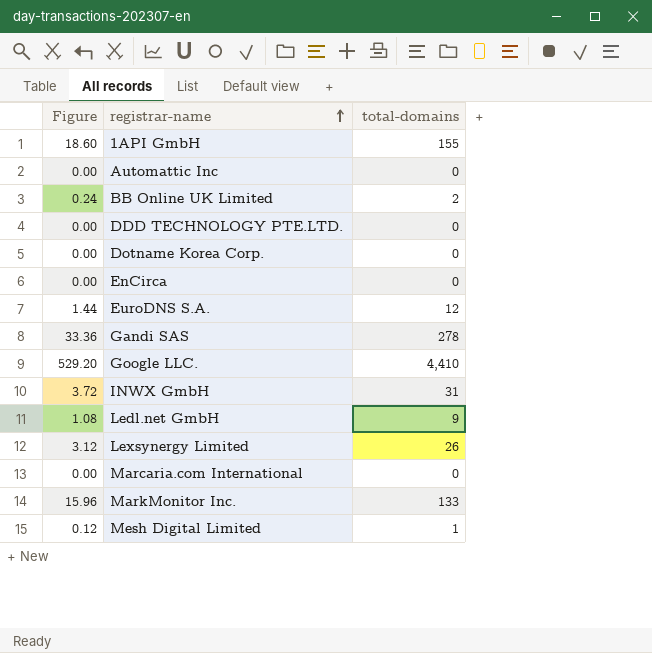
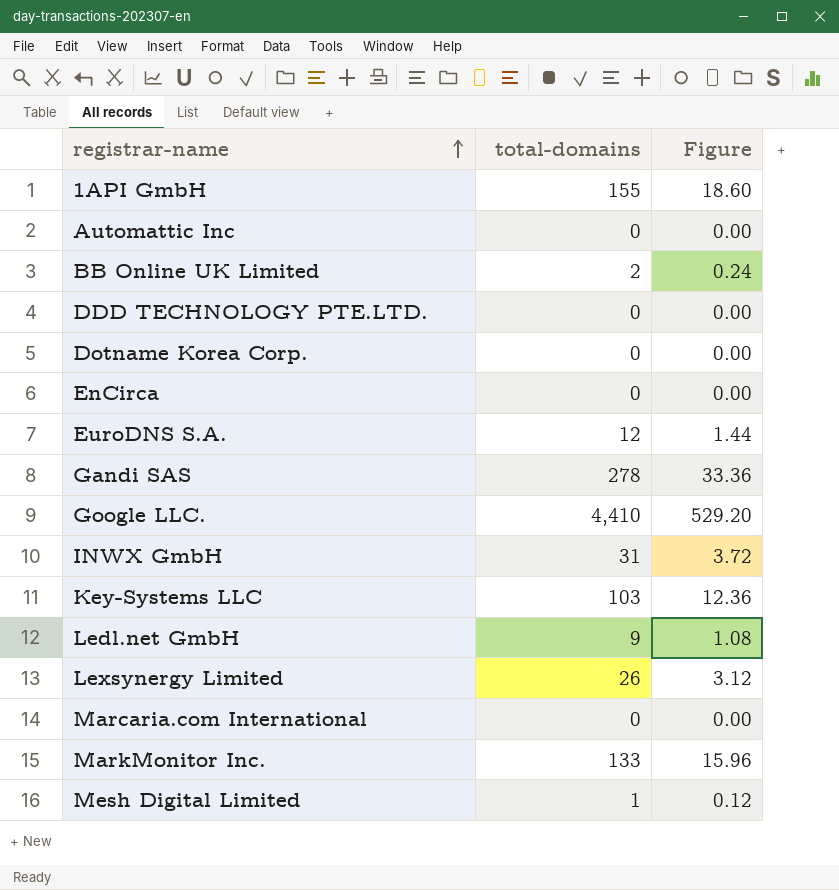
column Figure | position: 1 -> 3
row Key-Systems LLC: none -> 103 | 12.36

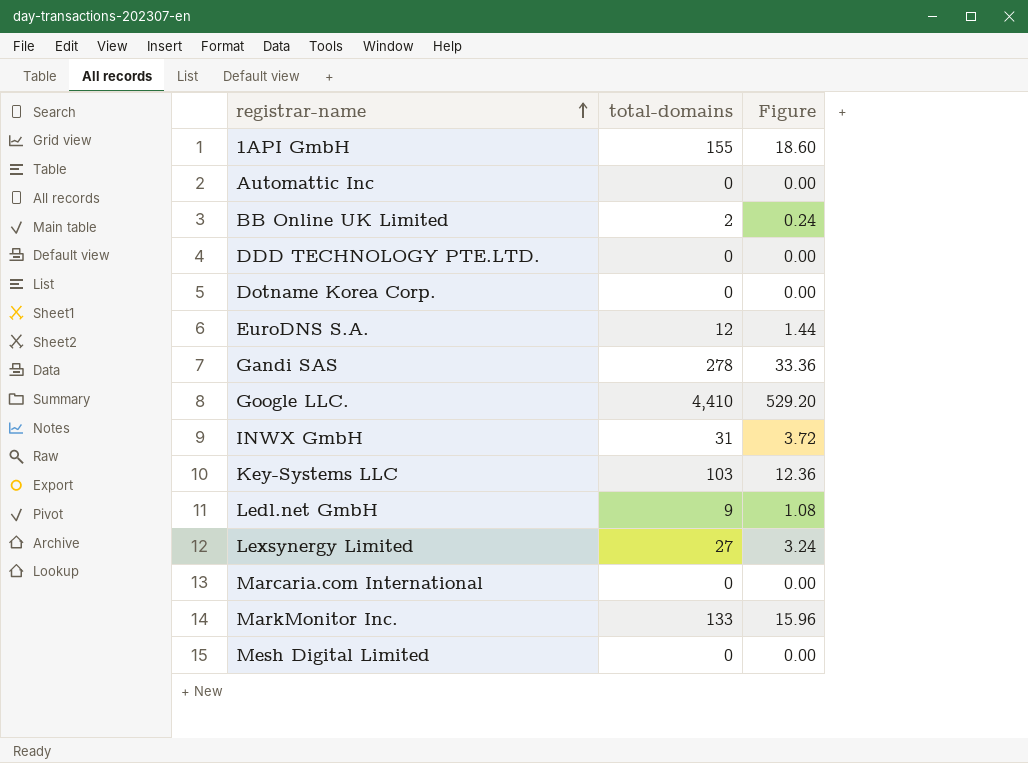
row EnCirca: 0 | 0.00 -> none
Lexsynergy Limited | total-domains: 26 -> 27
Lexsynergy Limited | Figure: 3.12 -> 3.24
Mesh Digital Limited | total-domains: 1 -> 0
Mesh Digital Limited | Figure: 0.12 -> 0.00

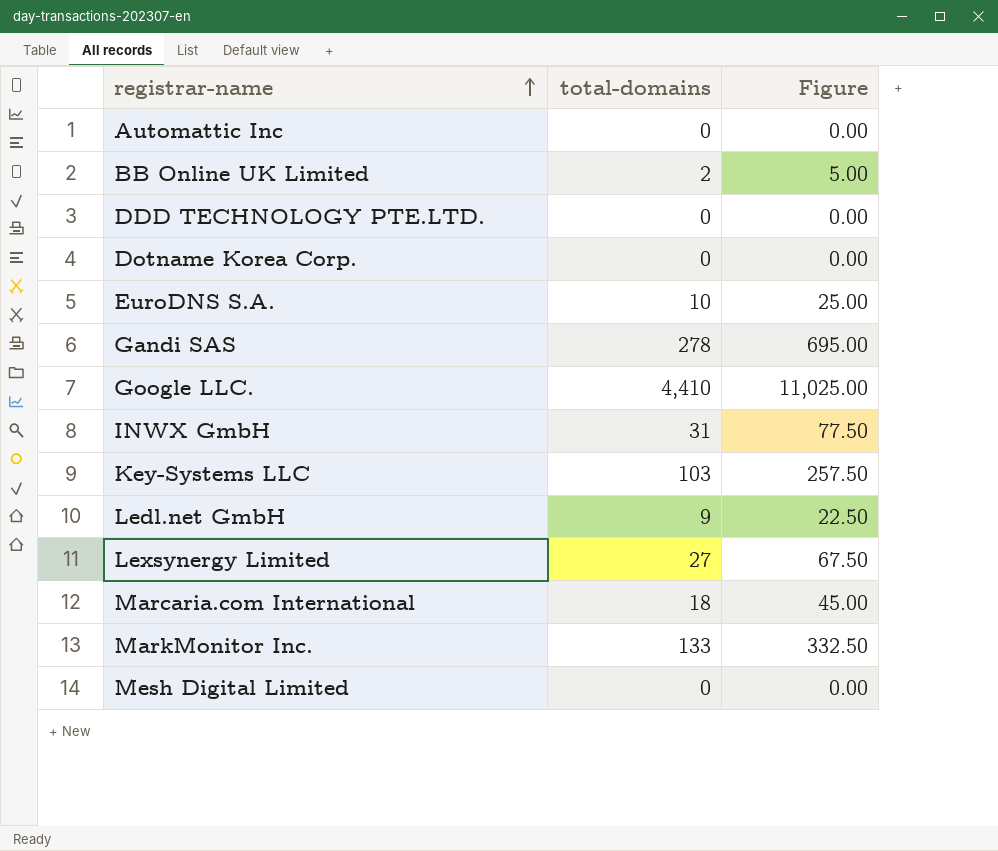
column Figure | formula: [total-domains] * 0.12 -> [total-domains] * 2.5
row 1API GmbH: 155 | 18.60 -> none
EuroDNS S.A. | total-domains: 12 -> 10
Marcaria.com International | total-domains: 0 -> 18

